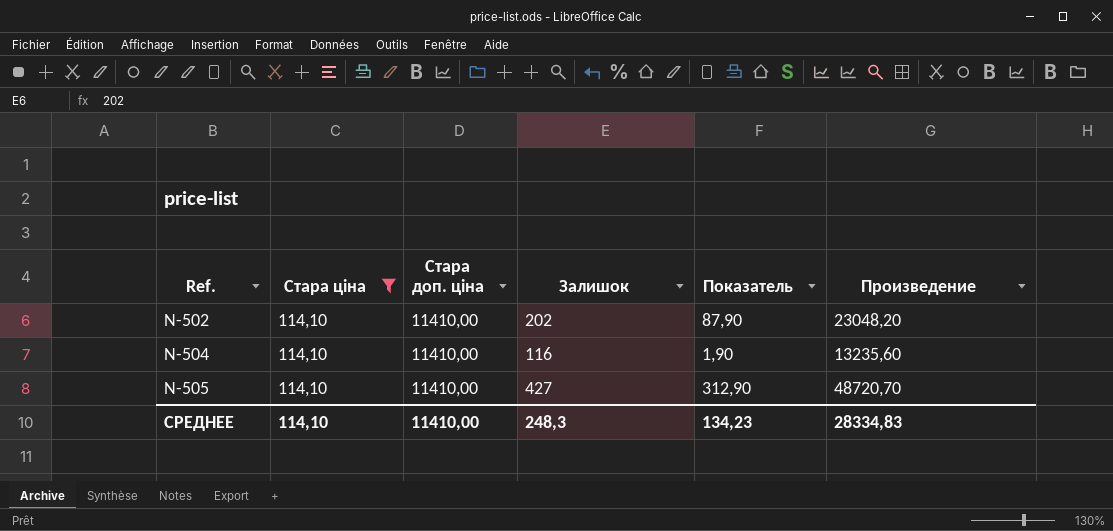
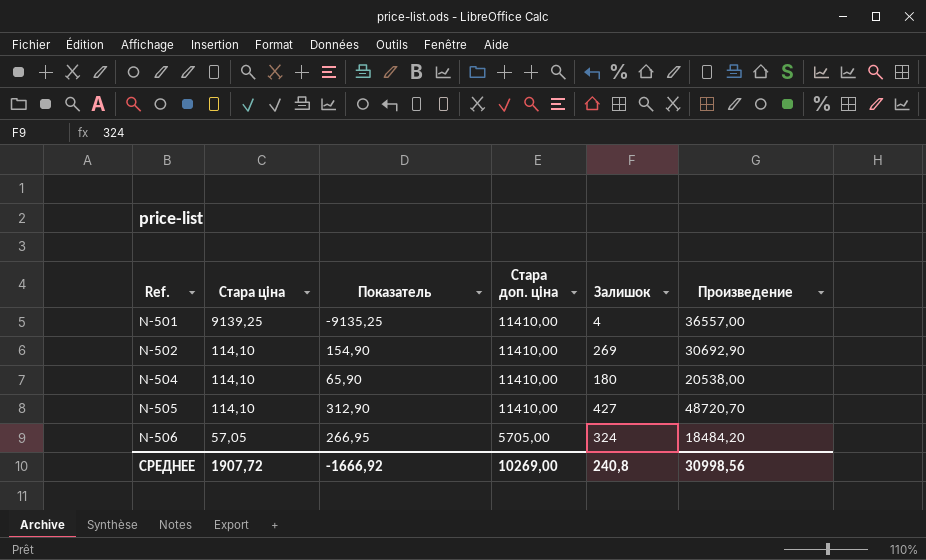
filter: Стара ціна = 114,10 -> none
column Показатель | position: 5 -> 3
N-502 | Показатель: 87,90 -> 154,90
N-502 | Залишок: 202 -> 269
N-502 | Произведение: 23048,20 -> 30692,90
N-504 | Показатель: 1,90 -> 65,90
N-504 | Залишок: 116 -> 180
N-504 | Произведение: 13235,60 -> 20538,00
СРЕДНЕЕ | Стара ціна: 114,10 -> 1907,72
СРЕДНЕЕ | Показатель: 134,23 -> -1666,92
СРЕДНЕЕ | Стара доп. ціна: 11410,00 -> 10269,00
СРЕДНЕЕ | Залишок: 248,3 -> 240,8
СРЕДНЕЕ | Произведение: 28334,83 -> 30998,56

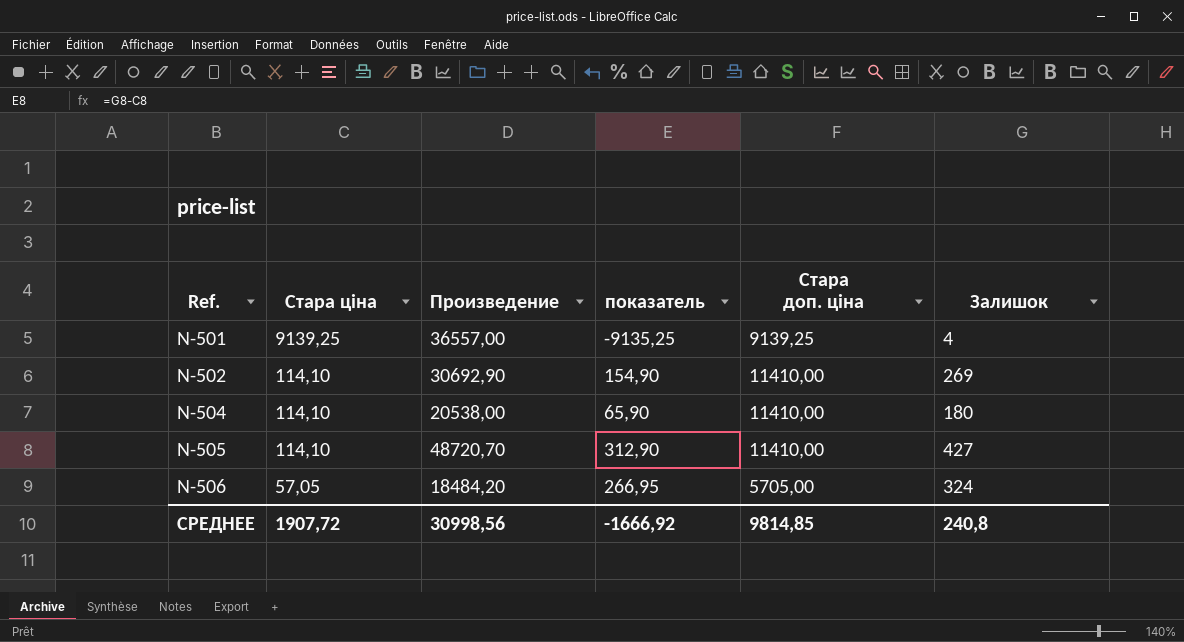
column Произведение | position: 6 -> 3
column name: Показатель -> показатель
N-501 | Стара доп. ціна: 11410,00 -> 9139,25
СРЕДНЕЕ | Стара доп. ціна: 10269,00 -> 9814,85

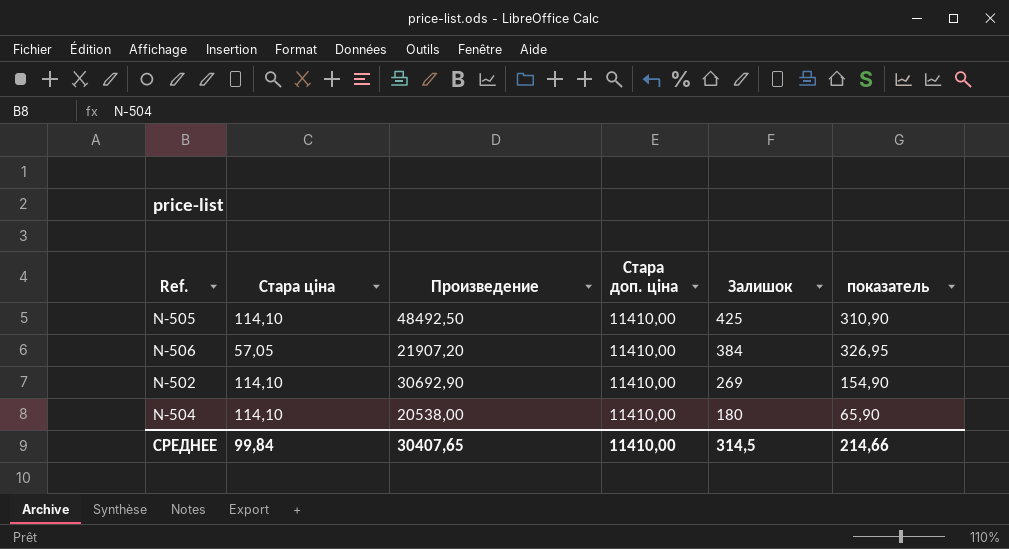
row order: Ref. ascending -> Залишок descending
column показатель | position: 4 -> 6
row N-501: 9139,25 | 36557,00 | -9135,25 | 9139,25 | 4 -> none
N-505 | Произведение: 48720,70 -> 48492,50
N-505 | Залишок: 427 -> 425
N-505 | показатель: 312,90 -> 310,90
N-506 | Произведение: 18484,20 -> 21907,20
N-506 | Стара доп. ціна: 5705,00 -> 11410,00
N-506 | Залишок: 324 -> 384
N-506 | показатель: 266,95 -> 326,95
СРЕДНЕЕ | Стара ціна: 1907,72 -> 99,84
СРЕДНЕЕ | Произведение: 30998,56 -> 30407,65
СРЕДНЕЕ | Стара доп. ціна: 9814,85 -> 11410,00
СРЕДНЕЕ | Залишок: 240,8 -> 314,5
СРЕДНЕЕ | показатель: -1666,92 -> 214,66

